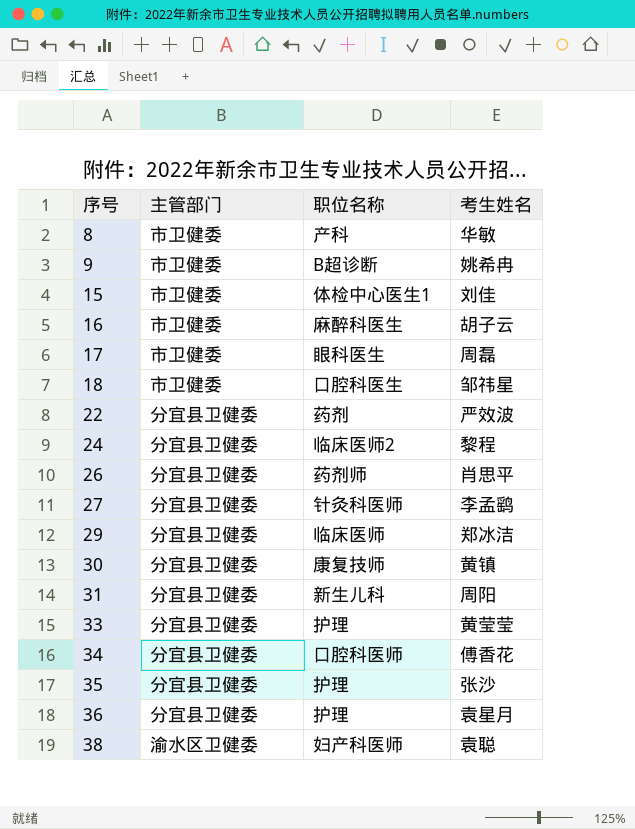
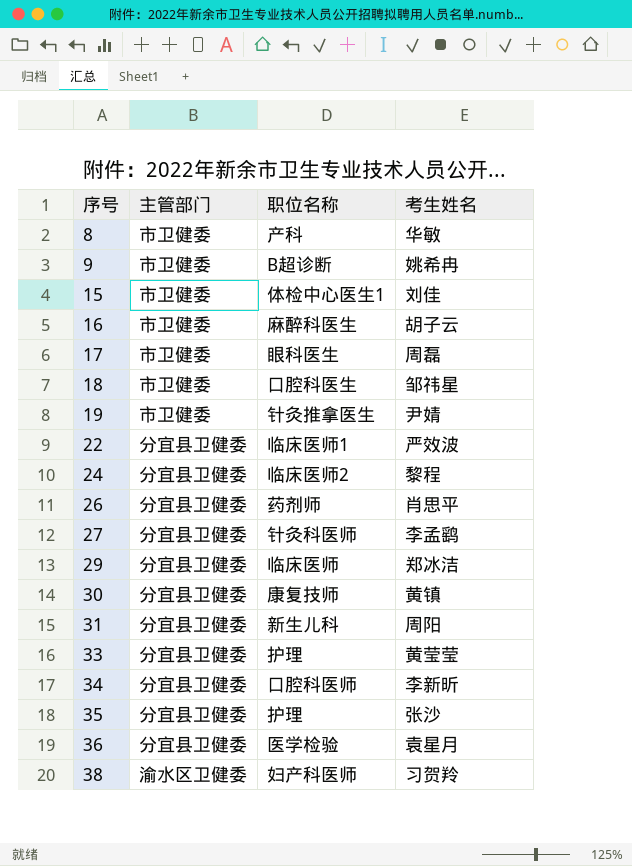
row 19: none -> 市卫健委 | 针灸推拿医生 | 尹婧
22 | 职位名称: 药剂 -> 临床医师1
34 | 考生姓名: 傅香花 -> 李新昕
36 | 职位名称: 护理 -> 医学检验
38 | 考生姓名: 袁聪 -> 习贺羚

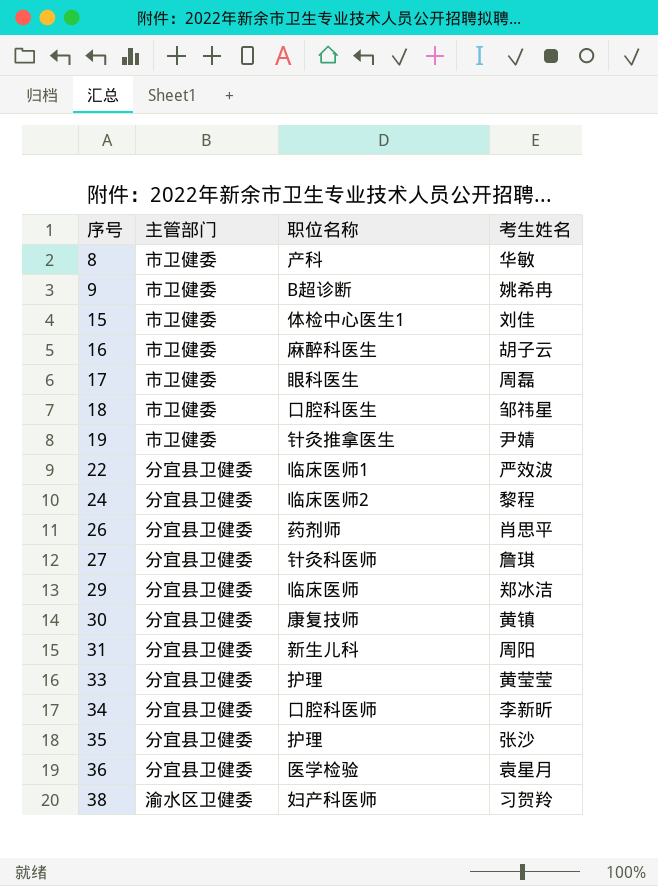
27 | 考生姓名: 李孟鹞 -> 詹琪

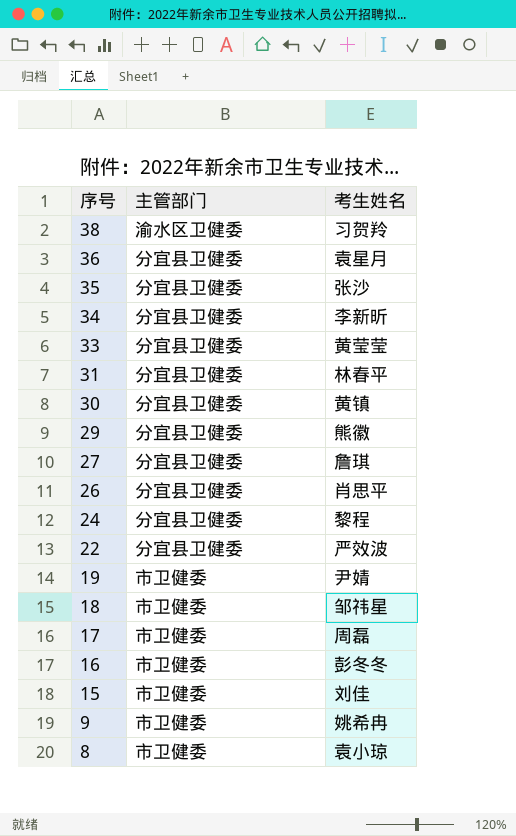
row order: 序号 ascending -> 序号 descending
column 职位名称 | position: 3 -> none
31 | 考生姓名: 周阳 -> 林春平
29 | 考生姓名: 郑冰洁 -> 熊徽
16 | 考生姓名: 胡子云 -> 彭冬冬
8 | 考生姓名: 华敏 -> 袁小琼

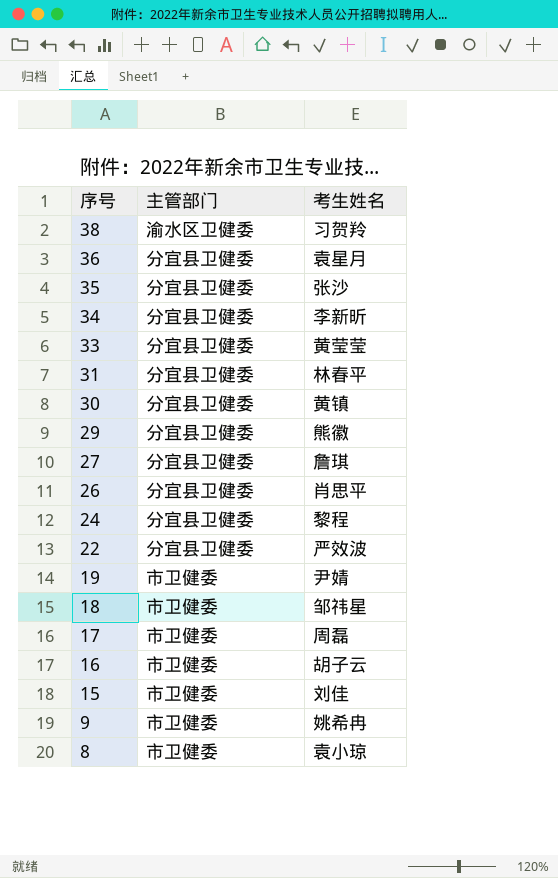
16 | 考生姓名: 彭冬冬 -> 胡子云

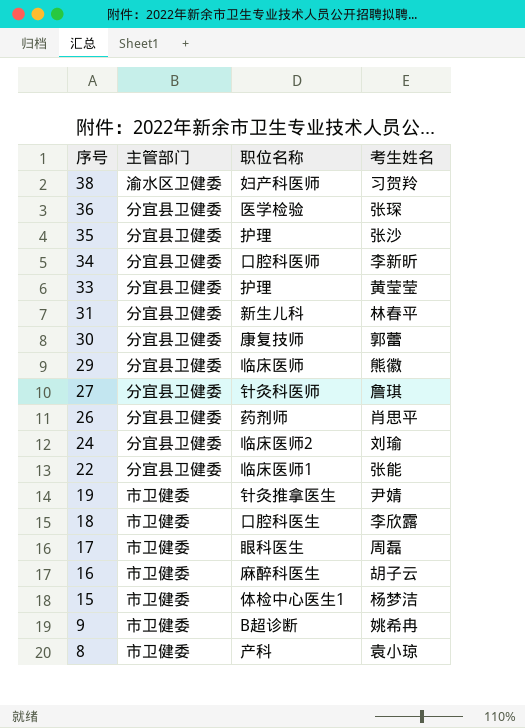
column 职位名称 | position: none -> 3
36 | 考生姓名: 袁星月 -> 张琛
30 | 考生姓名: 黄镇 -> 郭蕾
24 | 考生姓名: 黎程 -> 刘瑜
22 | 考生姓名: 严效波 -> 张能
18 | 考生姓名: 邹祎星 -> 李欣露
15 | 考生姓名: 刘佳 -> 杨梦洁

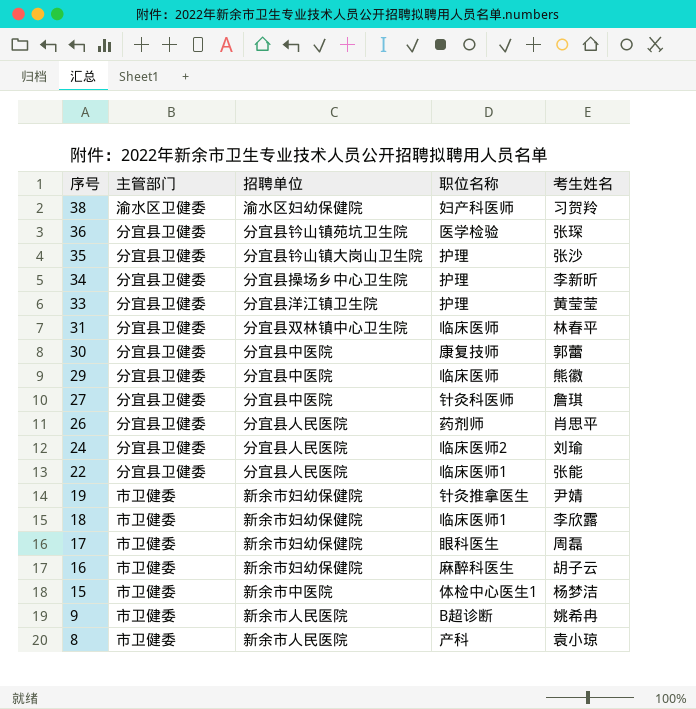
column 招聘单位 | position: none -> 3
34 | 职位名称: 口腔科医师 -> 护理
31 | 职位名称: 新生儿科 -> 临床医师
18 | 职位名称: 口腔科医生 -> 临床医师1

